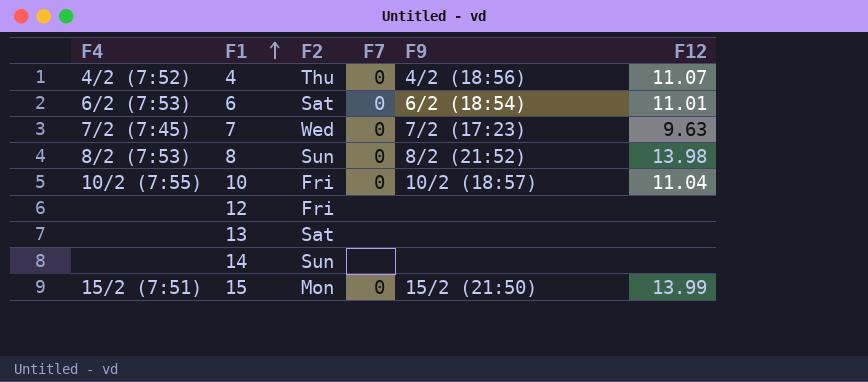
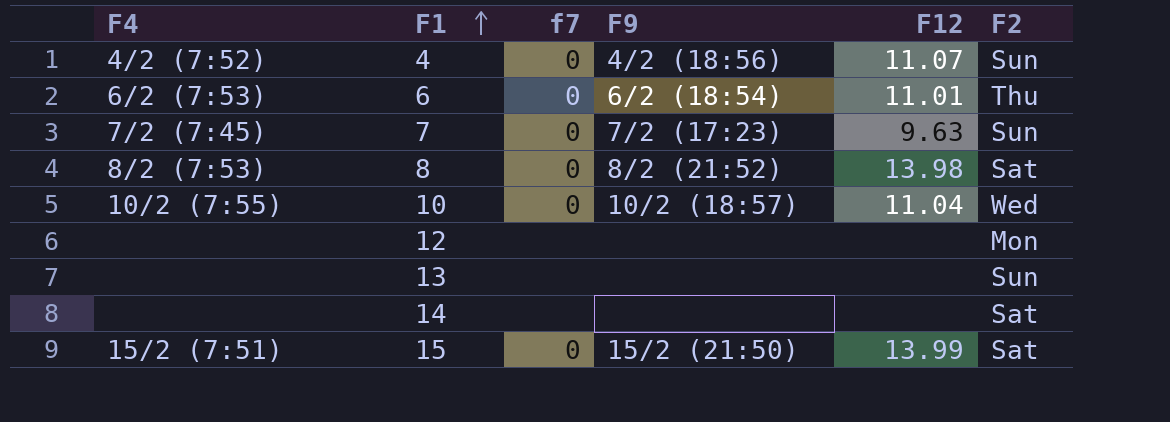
column name: F7 -> f7
column F2 | position: 3 -> 6
4 | F2: Thu -> Sun
6 | F2: Sat -> Thu
7 | F2: Wed -> Sun
8 | F2: Sun -> Sat
10 | F2: Fri -> Wed
12 | F2: Fri -> Mon
13 | F2: Sat -> Sun
14 | F2: Sun -> Sat
15 | F2: Mon -> Sat

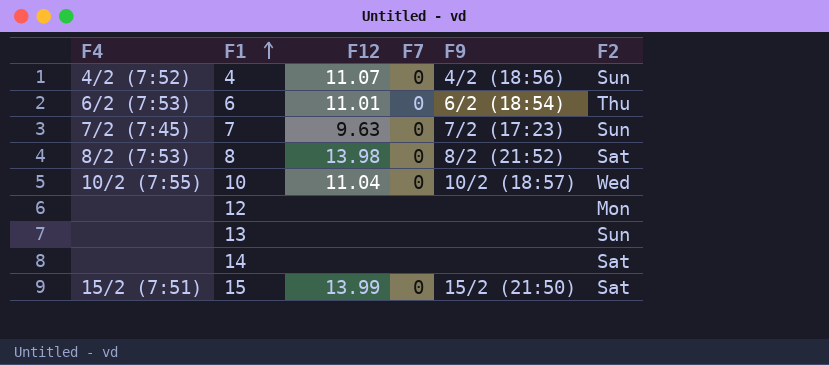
column F12 | position: 5 -> 3
column name: f7 -> F7

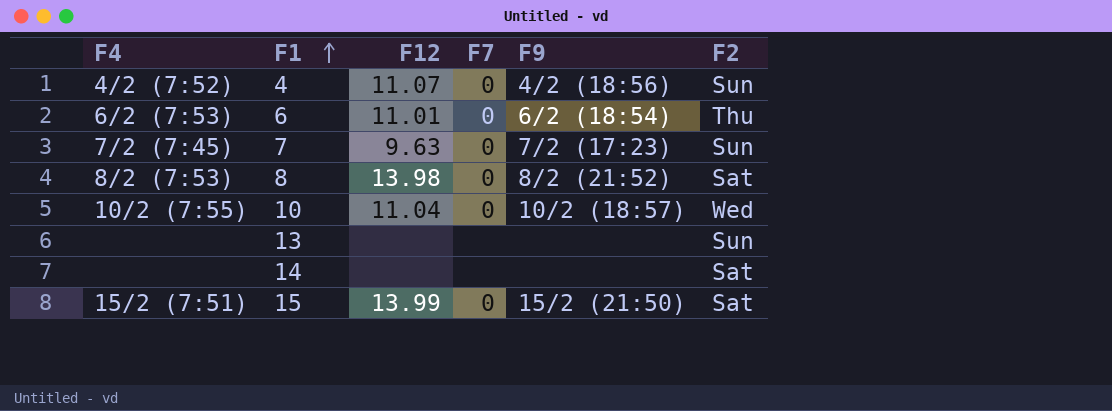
row 12: none | none | none | none | Mon -> none

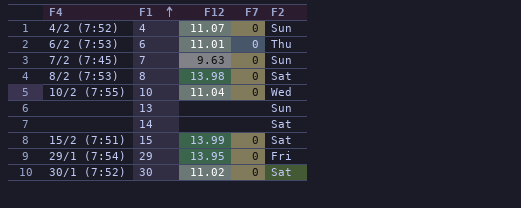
column F9 | position: 5 -> none
row 29: none -> 29/1 (7:54) | 13.95 | 0 | Fri
row 30: none -> 30/1 (7:52) | 11.02 | 0 | Sat

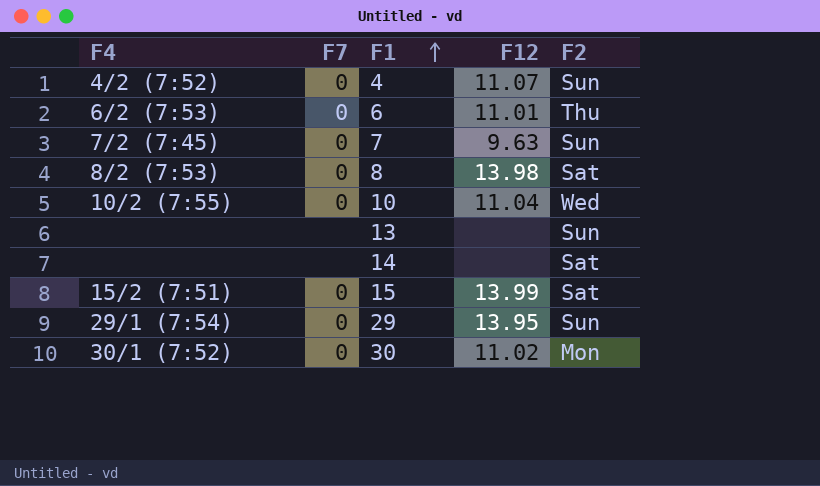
column F7 | position: 4 -> 2
29 | F2: Fri -> Sun
30 | F2: Sat -> Mon

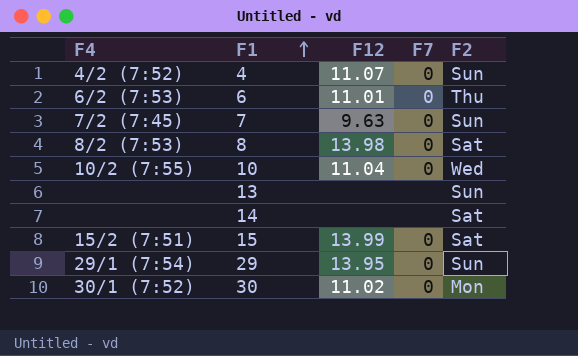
column F7 | position: 2 -> 4

